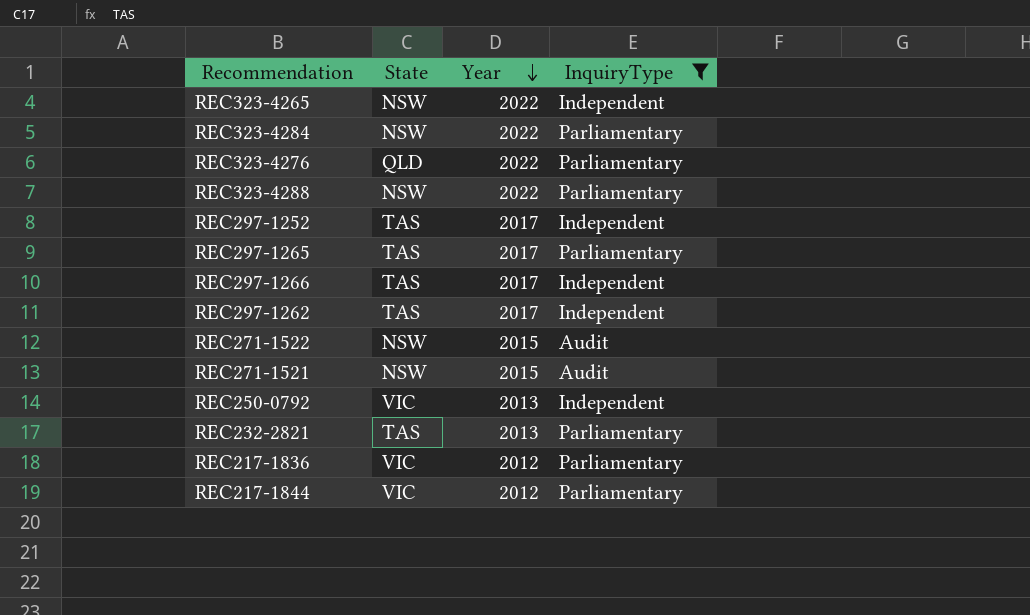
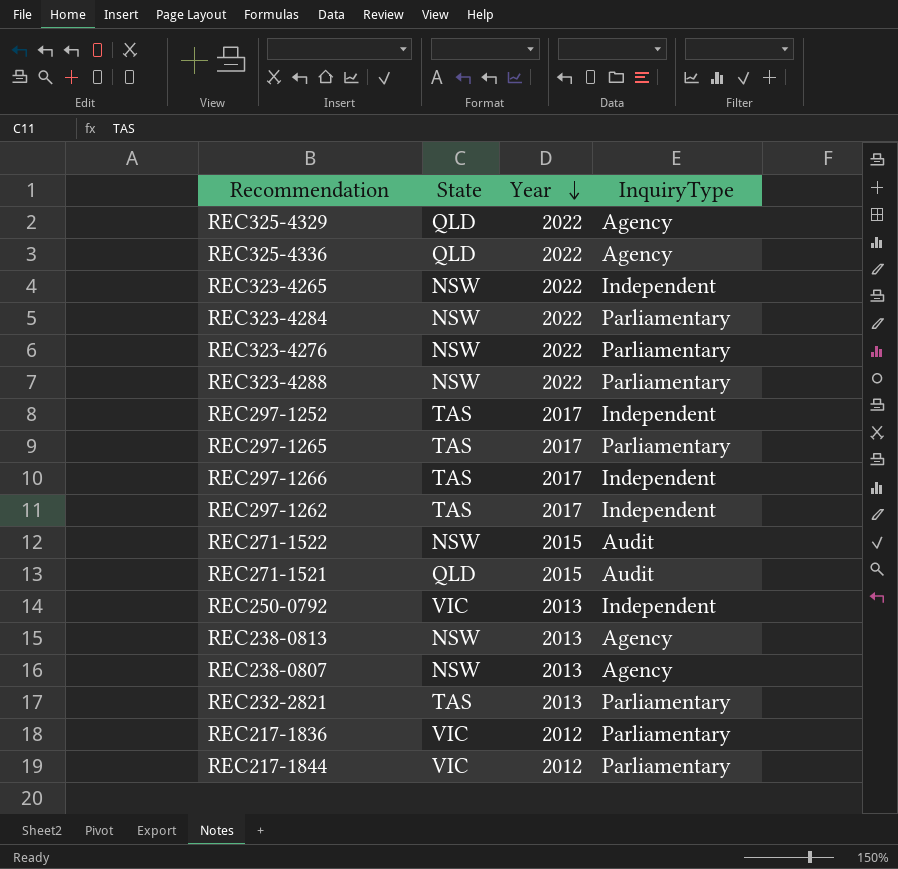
filter: InquiryType != Agency -> none
REC323-4276 | State: QLD -> NSW
REC271-1521 | State: NSW -> QLD

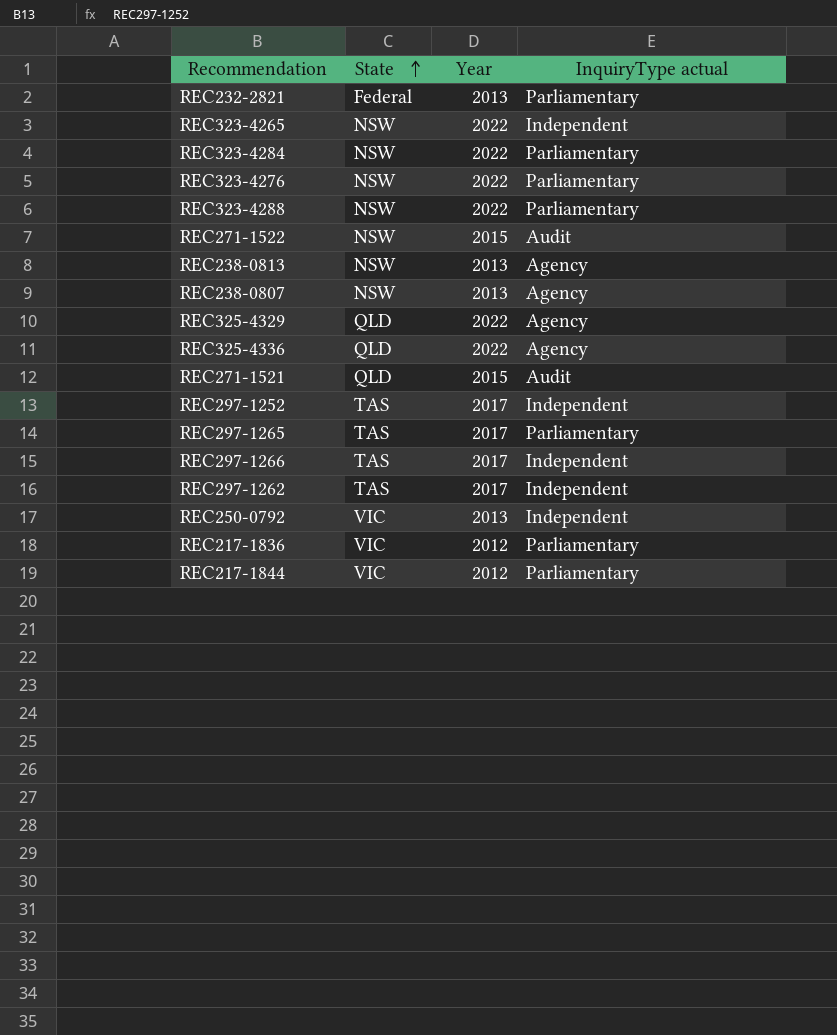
row order: Year descending -> State ascending
column name: InquiryType -> InquiryType actual
REC232-2821 | State: TAS -> Federal

